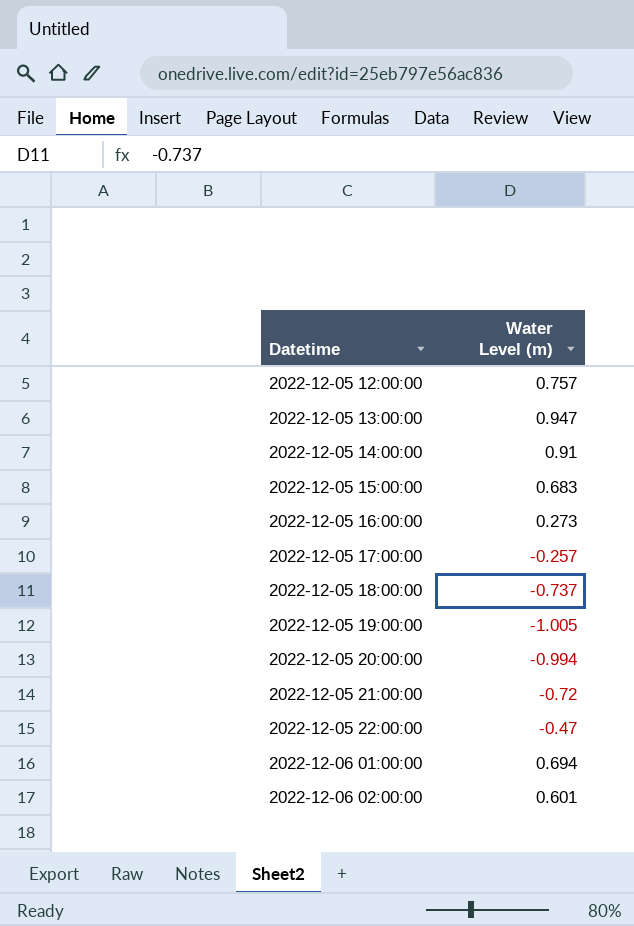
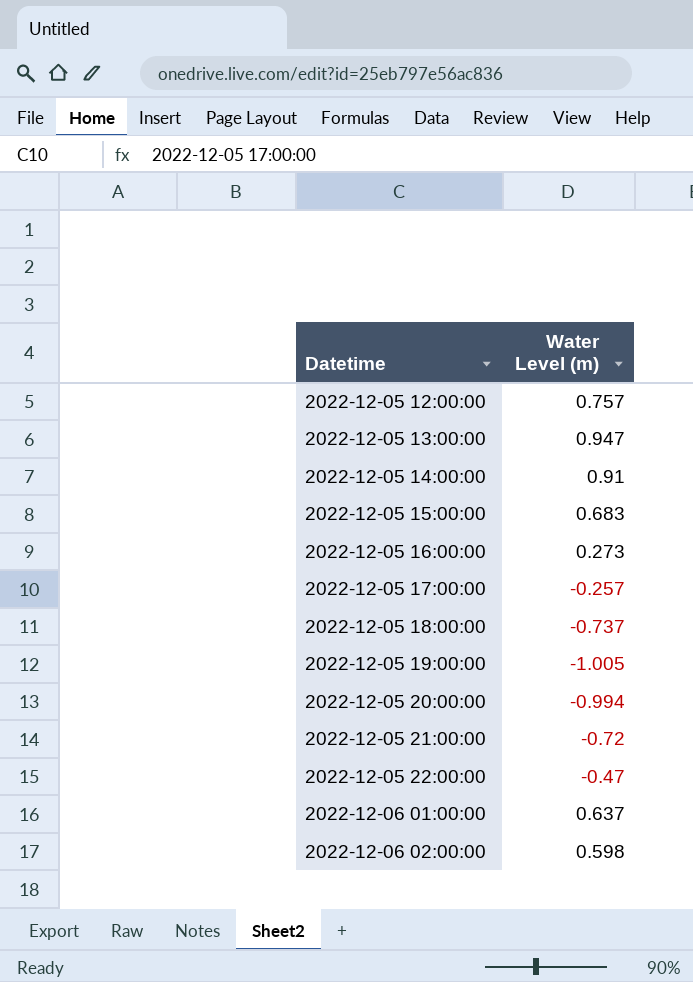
2022-12-06 01:00:00 | Water Level (m): 0.694 -> 0.637
2022-12-06 02:00:00 | Water Level (m): 0.601 -> 0.598

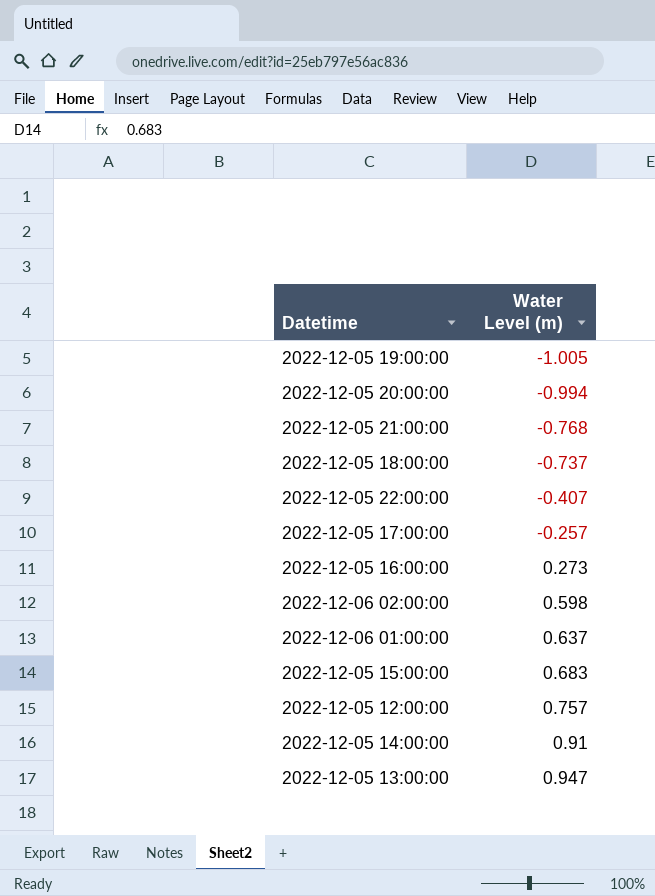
row order: Datetime ascending -> Water Level (m) ascending
2022-12-05 21:00:00 | Water Level (m): -0.72 -> -0.768
2022-12-05 22:00:00 | Water Level (m): -0.47 -> -0.407

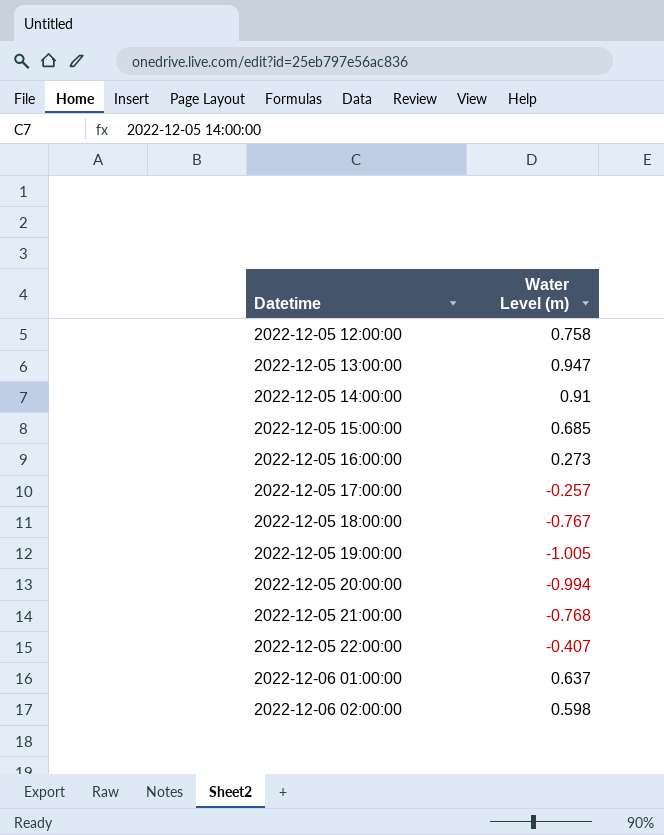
row order: Water Level (m) ascending -> Datetime ascending
2022-12-05 12:00:00 | Water Level (m): 0.757 -> 0.758
2022-12-05 15:00:00 | Water Level (m): 0.683 -> 0.685
2022-12-05 18:00:00 | Water Level (m): -0.737 -> -0.767

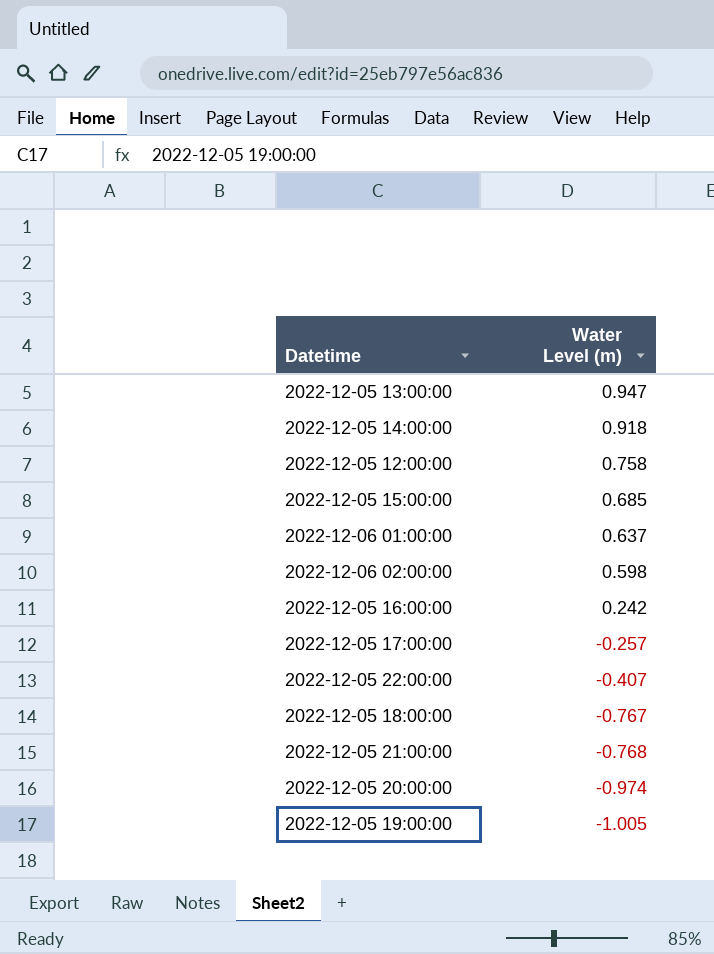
row order: Datetime ascending -> Water Level (m) descending
2022-12-05 14:00:00 | Water Level (m): 0.91 -> 0.918
2022-12-05 16:00:00 | Water Level (m): 0.273 -> 0.242
2022-12-05 20:00:00 | Water Level (m): -0.994 -> -0.974

